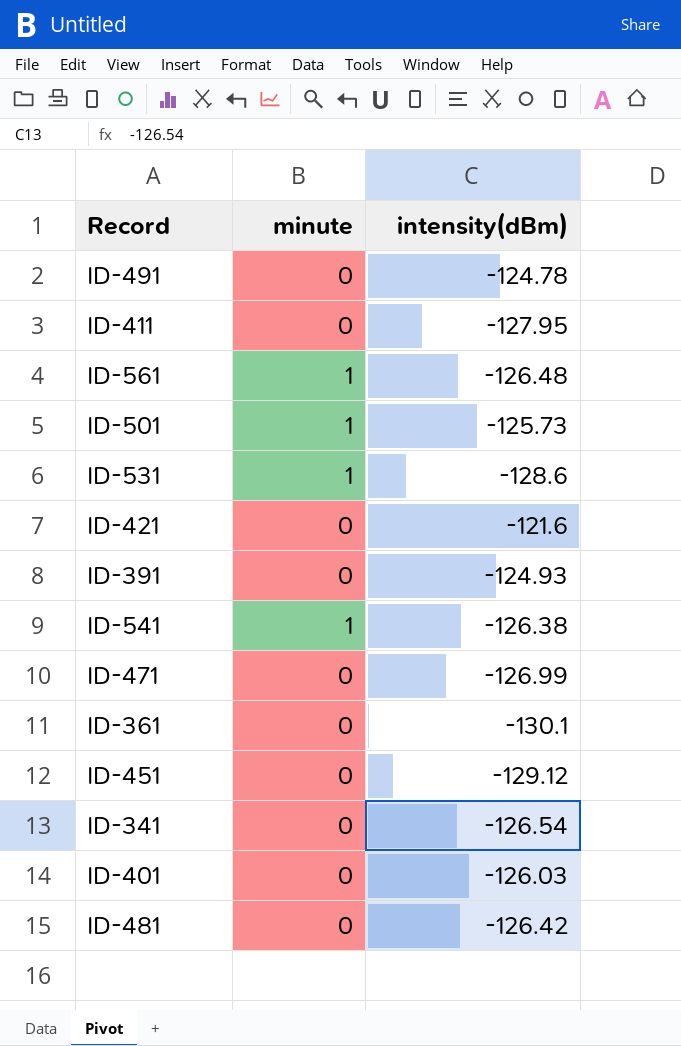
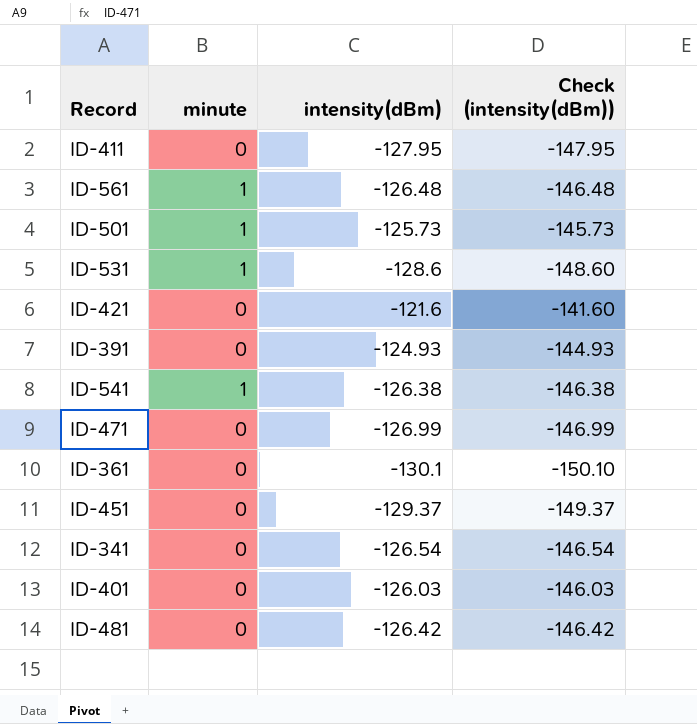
column Check (intensity(dBm)) | formula: none -> [intensity(dBm)] - 20
row ID-491: 0 | -124.78 -> none
ID-451 | intensity(dBm): -129.12 -> -129.37

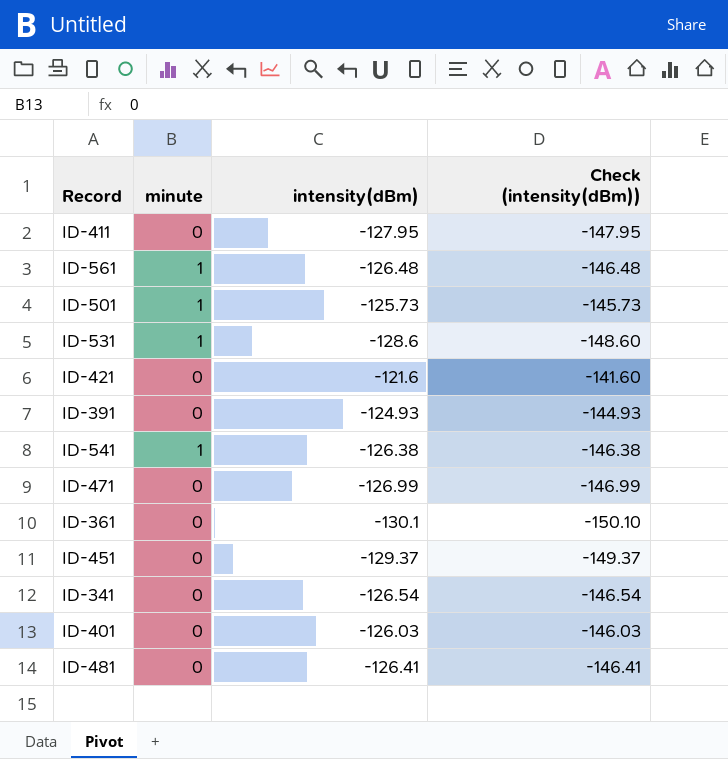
ID-481 | intensity(dBm): -126.42 -> -126.41
ID-481 | Check (intensity(dBm)): -146.42 -> -146.41

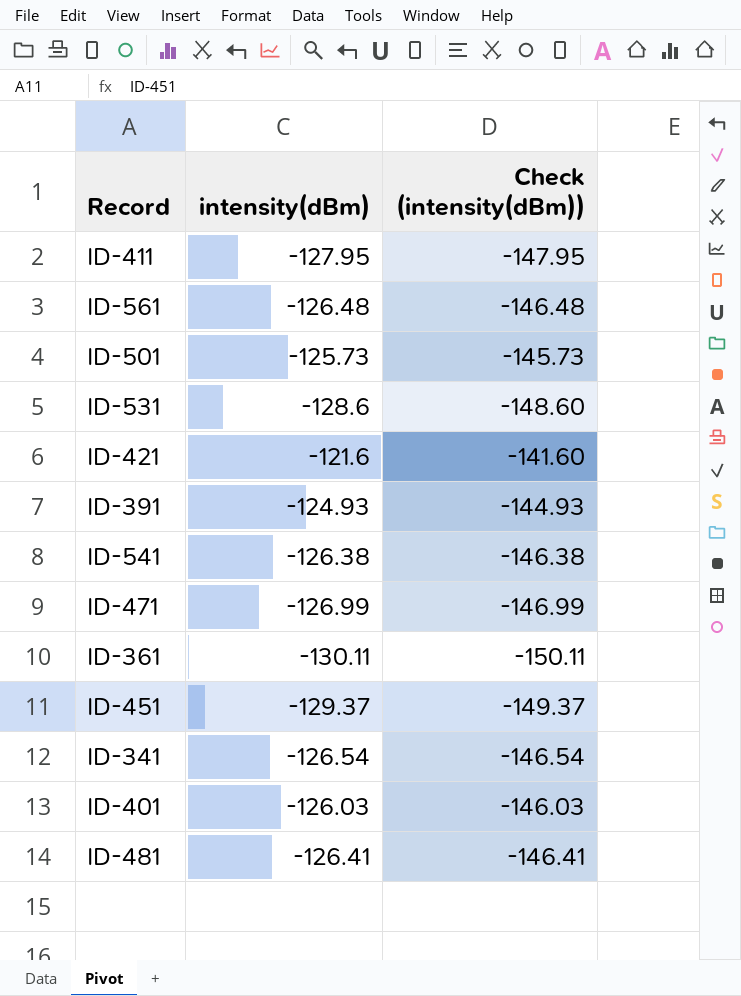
column minute | position: 2 -> none
ID-361 | intensity(dBm): -130.1 -> -130.11
ID-361 | Check (intensity(dBm)): -150.10 -> -150.11

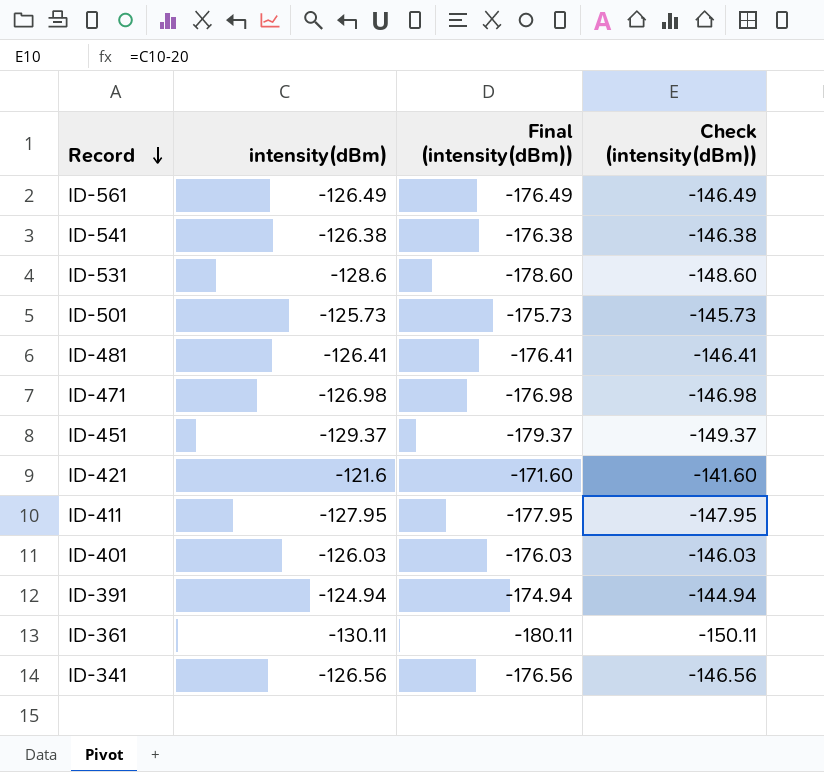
row order: none -> Record descending
column Final (intensity(dBm)) | formula: none -> [intensity(dBm)] - 50
ID-561 | intensity(dBm): -126.48 -> -126.49
ID-561 | Check (intensity(dBm)): -146.48 -> -146.49
ID-471 | intensity(dBm): -126.99 -> -126.98
ID-471 | Check (intensity(dBm)): -146.99 -> -146.98
ID-391 | intensity(dBm): -124.93 -> -124.94
ID-391 | Check (intensity(dBm)): -144.93 -> -144.94
ID-341 | intensity(dBm): -126.54 -> -126.56
ID-341 | Check (intensity(dBm)): -146.54 -> -146.56

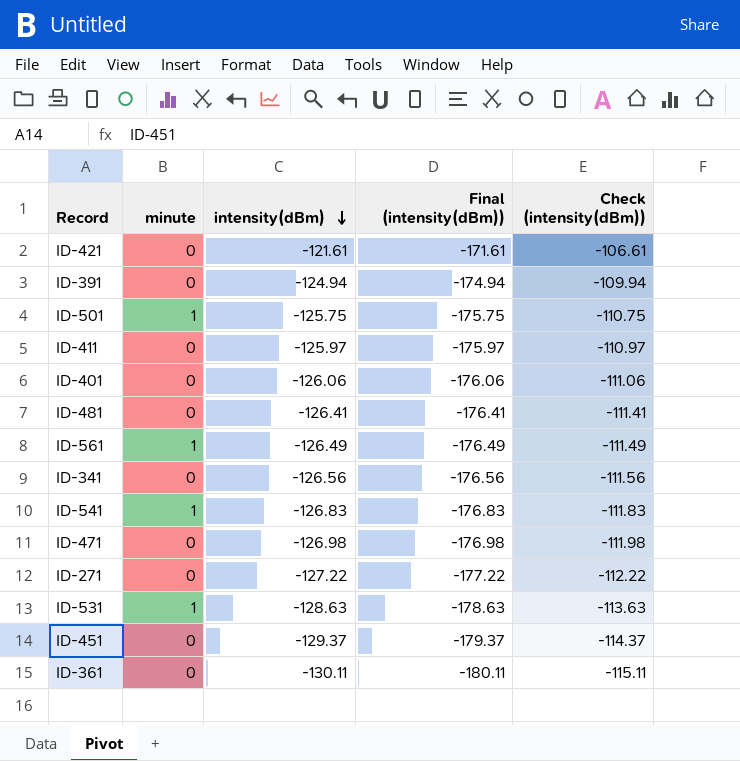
row order: Record descending -> intensity(dBm) descending
column minute | position: none -> 2
column Check (intensity(dBm)) | formula: [intensity(dBm)] - 20 -> [intensity(dBm)] + 15
ID-421 | intensity(dBm): -121.6 -> -121.61
ID-421 | Final (intensity(dBm)): -171.60 -> -171.61
ID-501 | intensity(dBm): -125.73 -> -125.75
ID-501 | Final (intensity(dBm)): -175.73 -> -175.75
ID-411 | intensity(dBm): -127.95 -> -125.97
ID-411 | Final (intensity(dBm)): -177.95 -> -175.97
ID-401 | intensity(dBm): -126.03 -> -126.06
ID-401 | Final (intensity(dBm)): -176.03 -> -176.06
ID-541 | intensity(dBm): -126.38 -> -126.83
ID-541 | Final (intensity(dBm)): -176.38 -> -176.83
row ID-271: none -> 0 | -127.22 | -177.22 | -112.22
ID-531 | intensity(dBm): -128.6 -> -128.63
ID-531 | Final (intensity(dBm)): -178.60 -> -178.63

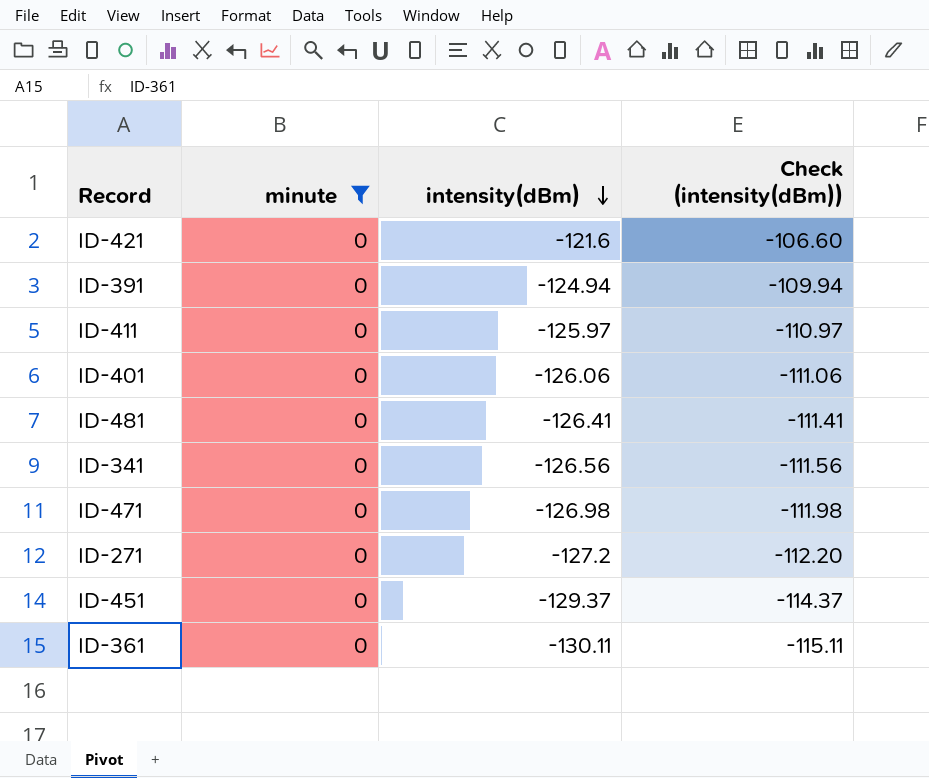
filter: none -> minute = 0
column Final (intensity(dBm)) | formula: [intensity(dBm)] - 50 -> none
ID-421 | intensity(dBm): -121.61 -> -121.6
ID-421 | Check (intensity(dBm)): -106.61 -> -106.60
ID-271 | intensity(dBm): -127.22 -> -127.2
ID-271 | Check (intensity(dBm)): -112.22 -> -112.20

